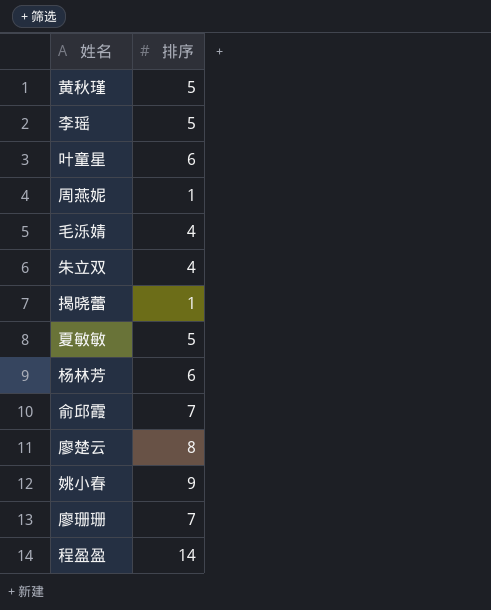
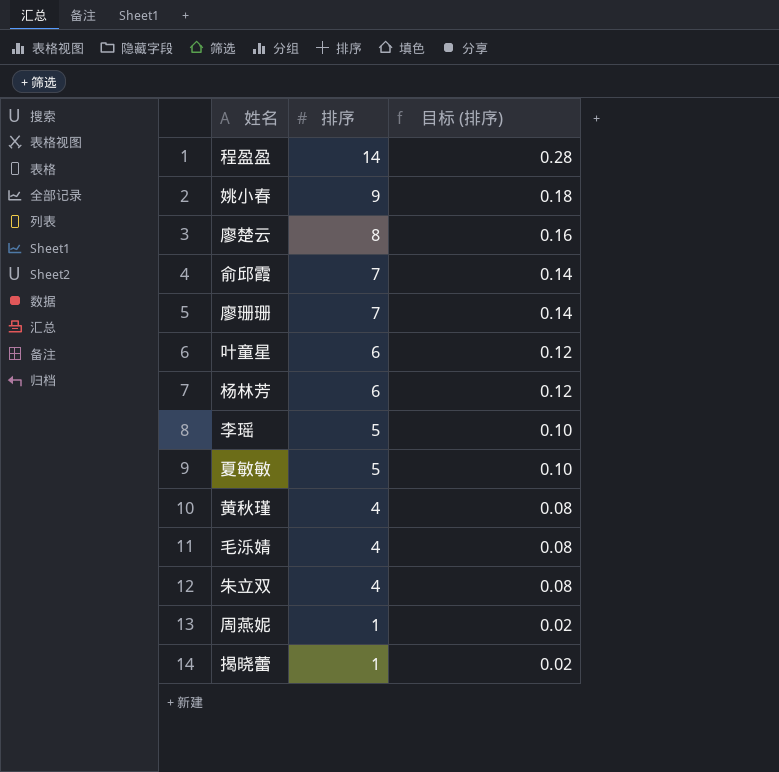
row order: none -> 排序 descending
column 目标 (排序) | formula: none -> [排序] * 0.02
黄秋瑾 | 排序: 5 -> 4

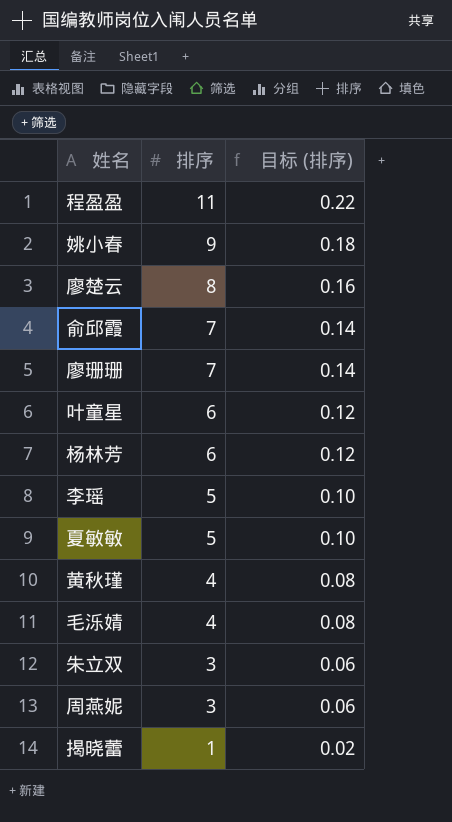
程盈盈 | 排序: 14 -> 11
程盈盈 | 目标 (排序): 0.28 -> 0.22
朱立双 | 排序: 4 -> 3
朱立双 | 目标 (排序): 0.08 -> 0.06
周燕妮 | 排序: 1 -> 3
周燕妮 | 目标 (排序): 0.02 -> 0.06

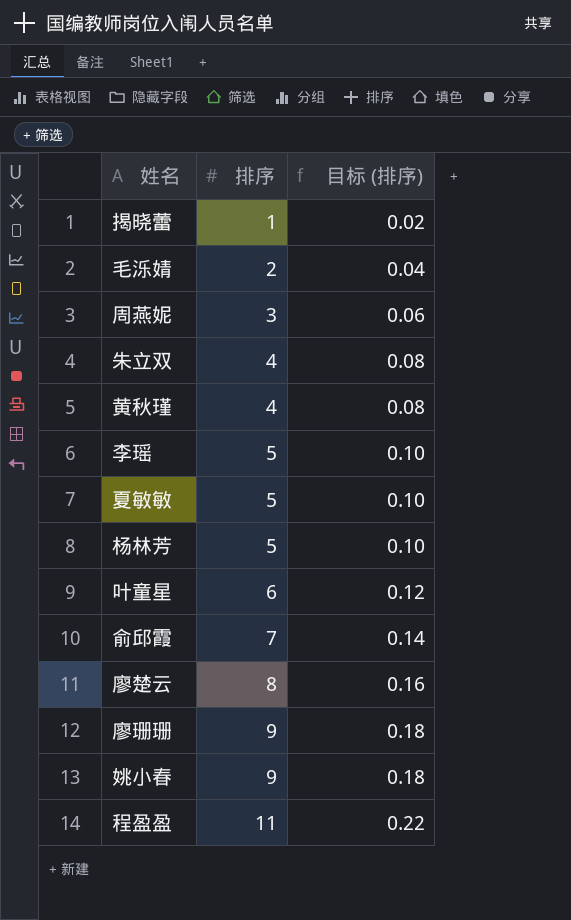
row order: 排序 descending -> 排序 ascending
毛泺婧 | 排序: 4 -> 2
毛泺婧 | 目标 (排序): 0.08 -> 0.04
朱立双 | 排序: 3 -> 4
朱立双 | 目标 (排序): 0.06 -> 0.08
杨林芳 | 排序: 6 -> 5
杨林芳 | 目标 (排序): 0.12 -> 0.10
廖珊珊 | 排序: 7 -> 9
廖珊珊 | 目标 (排序): 0.14 -> 0.18

